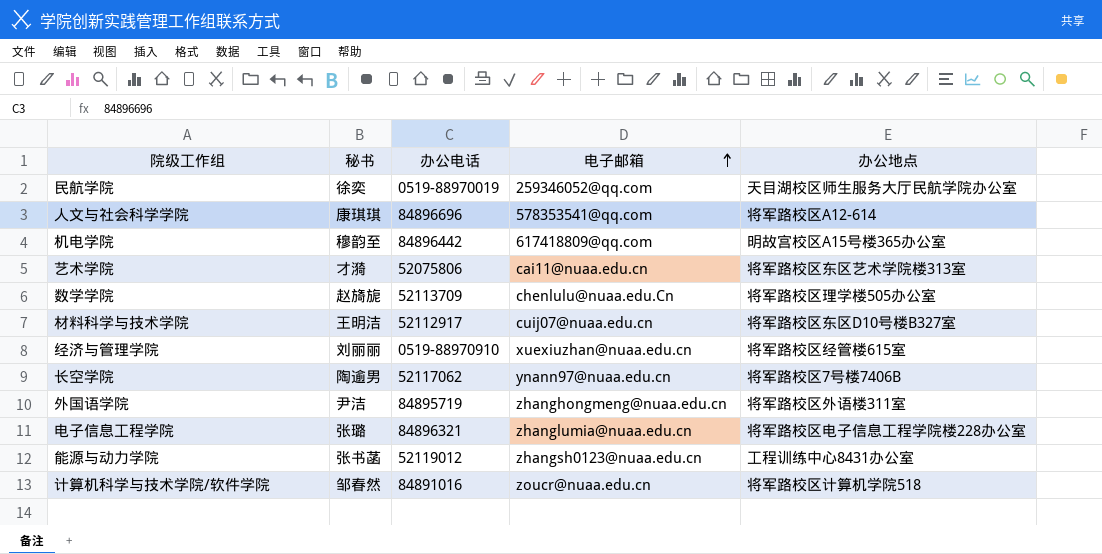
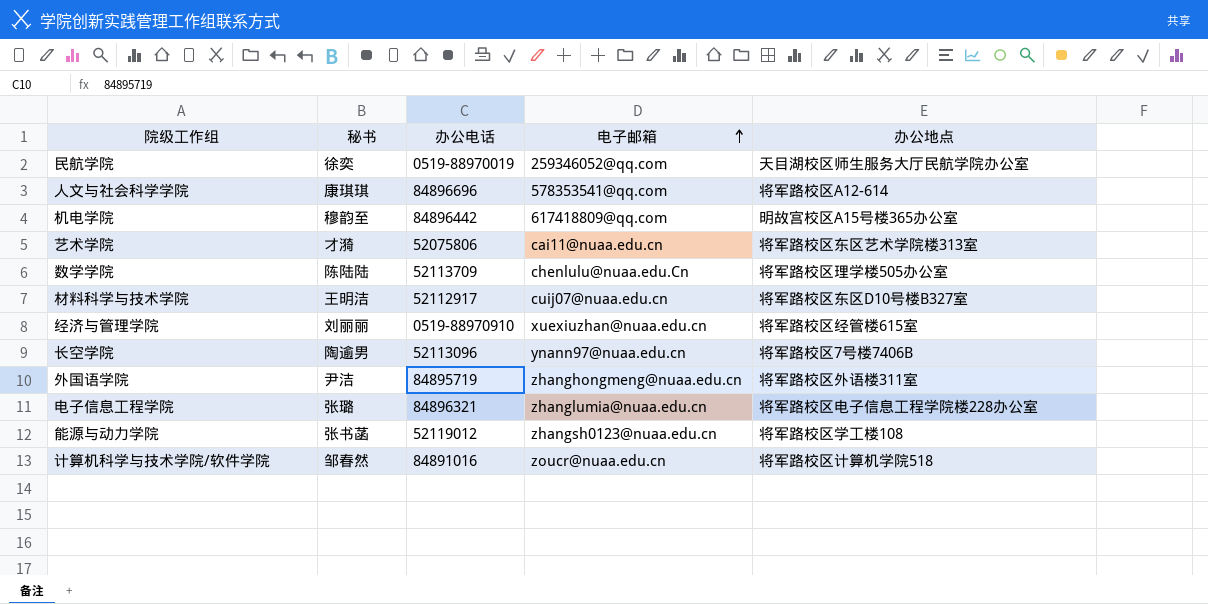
数学学院 | 秘书: 赵旖旎 -> 陈陆陆
长空学院 | 办公电话: 52117062 -> 52113096
能源与动力学院 | 办公地点: 工程训练中心8431办公室 -> 将军路校区学工楼108

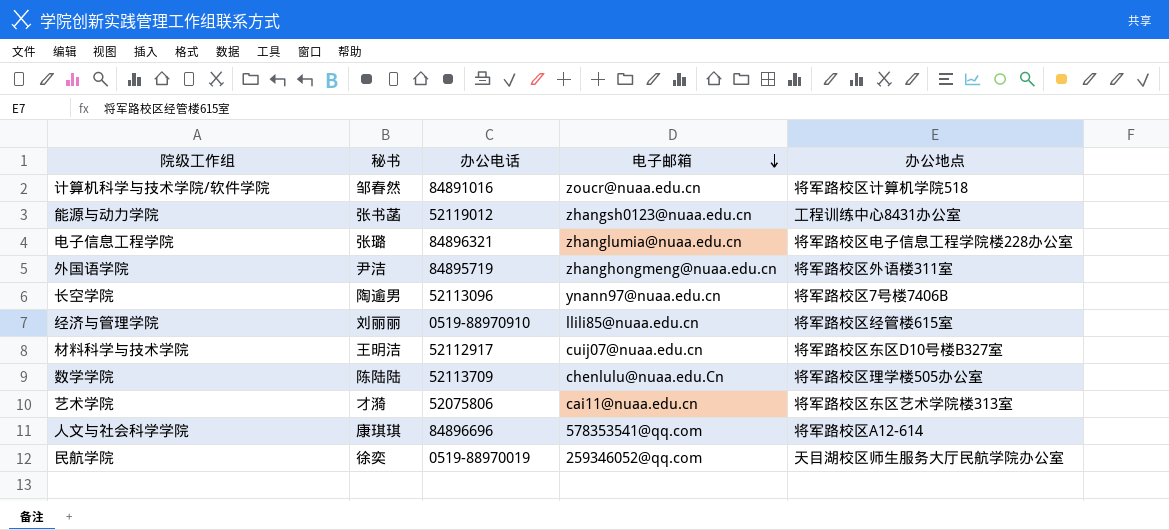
row order: 电子邮箱 ascending -> 电子邮箱 descending
row 机电学院: 穆韵至 | 84896442 | 617418809@qq.com | 明故宫校区A15号楼365办公室 -> none
能源与动力学院 | 办公地点: 将军路校区学工楼108 -> 工程训练中心8431办公室
经济与管理学院 | 电子邮箱: xuexiuzhan@nuaa.edu.cn -> llili85@nuaa.edu.cn

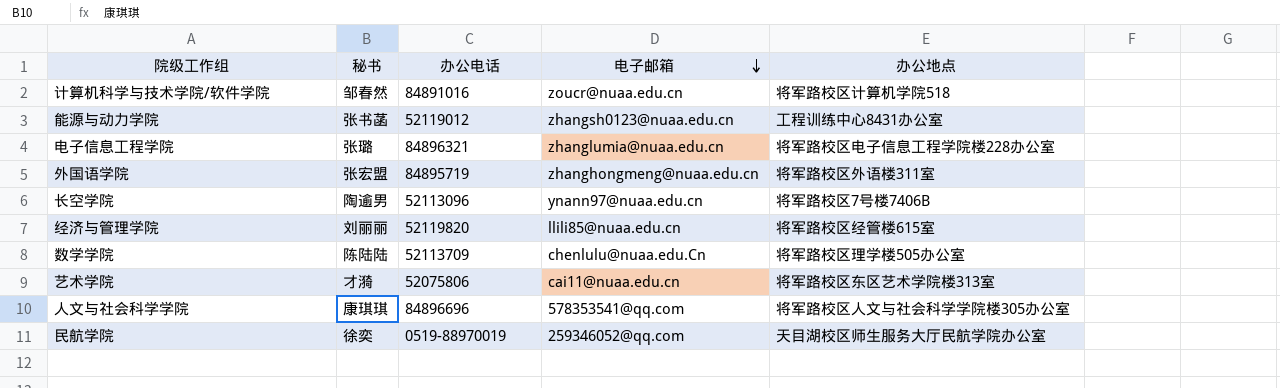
row 材料科学与技术学院: 王明洁 | 52112917 | cuij07@nuaa.edu.cn | 将军路校区东区D10号楼B327室 -> none
外国语学院 | 秘书: 尹洁 -> 张宏盟
经济与管理学院 | 办公电话: 0519-88970910 -> 52119820
人文与社会科学学院 | 办公地点: 将军路校区A12-614 -> 将军路校区人文与社会科学学院楼305办公室

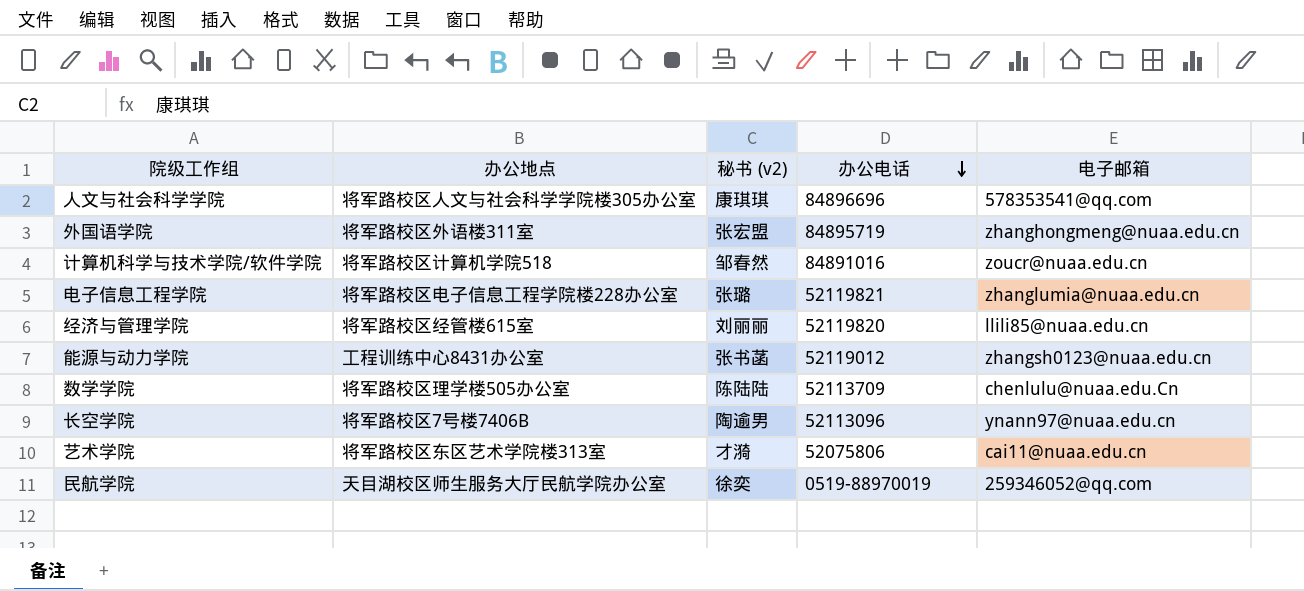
row order: 电子邮箱 descending -> 办公电话 descending
column 办公地点 | position: 5 -> 2
column name: 秘书 -> 秘书 (v2)
电子信息工程学院 | 办公电话: 84896321 -> 52119821

